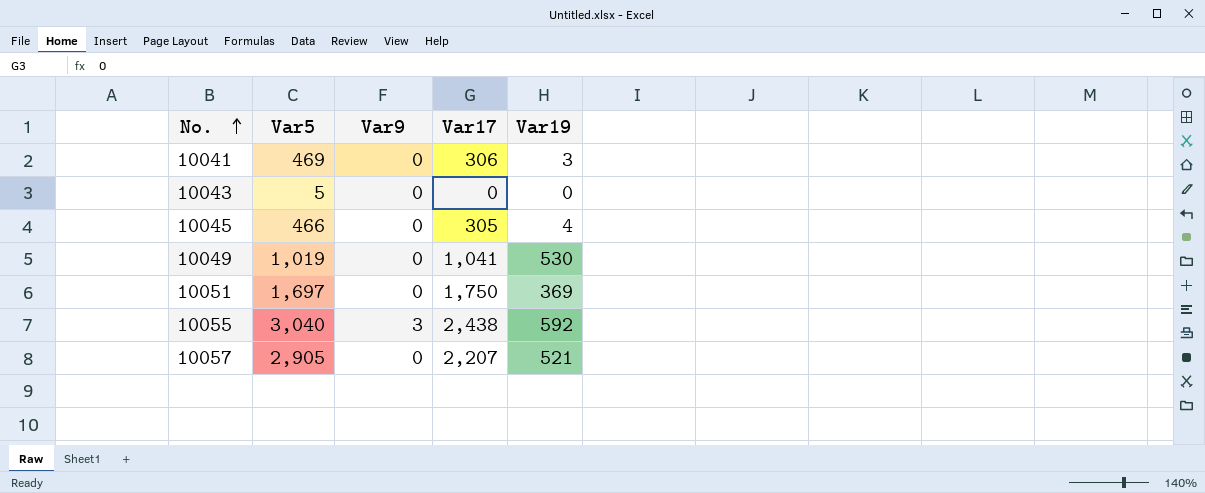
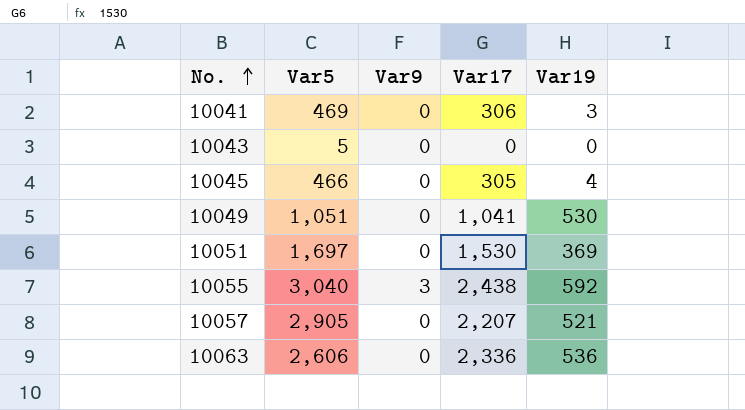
10049 | Var5: 1,019 -> 1,051
10051 | Var17: 1,750 -> 1,530
row 10063: none -> 2,606 | 0 | 2,336 | 536

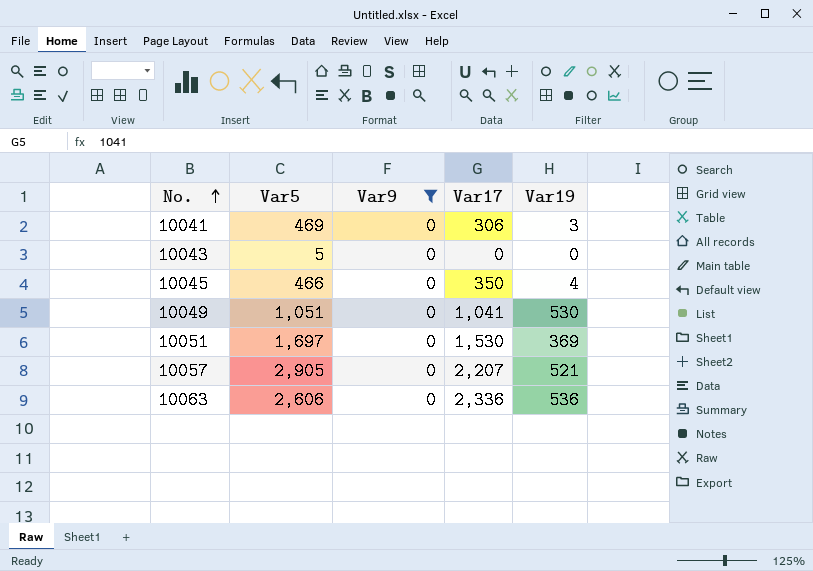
filter: none -> Var9 = 0
10045 | Var17: 305 -> 350

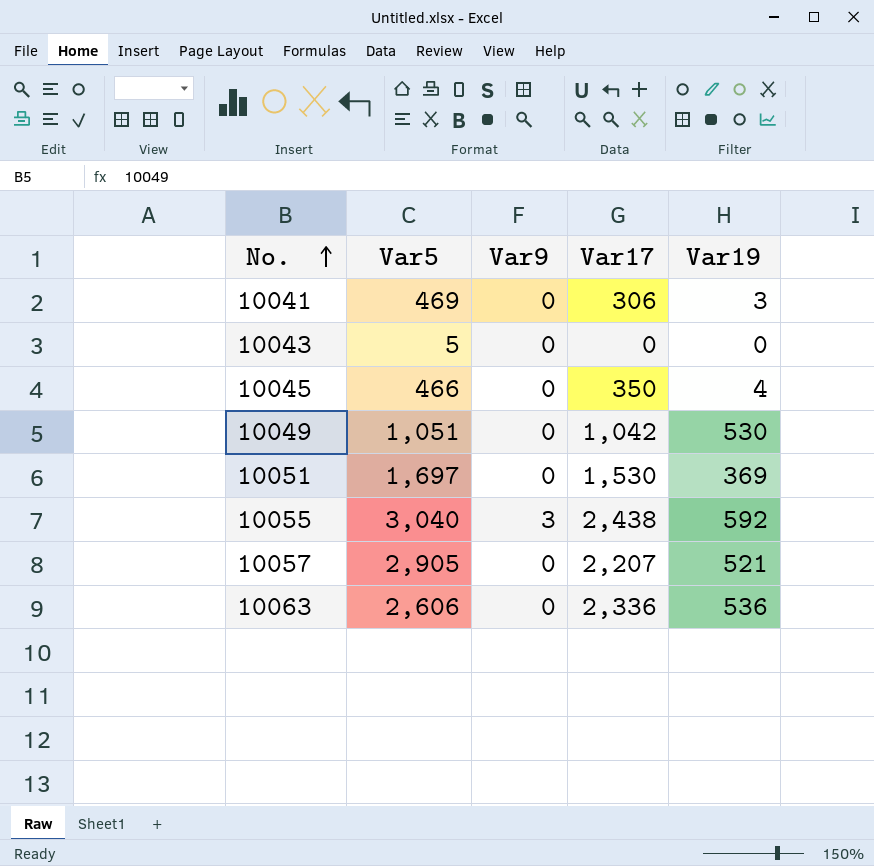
filter: Var9 = 0 -> none
10049 | Var17: 1,041 -> 1,042

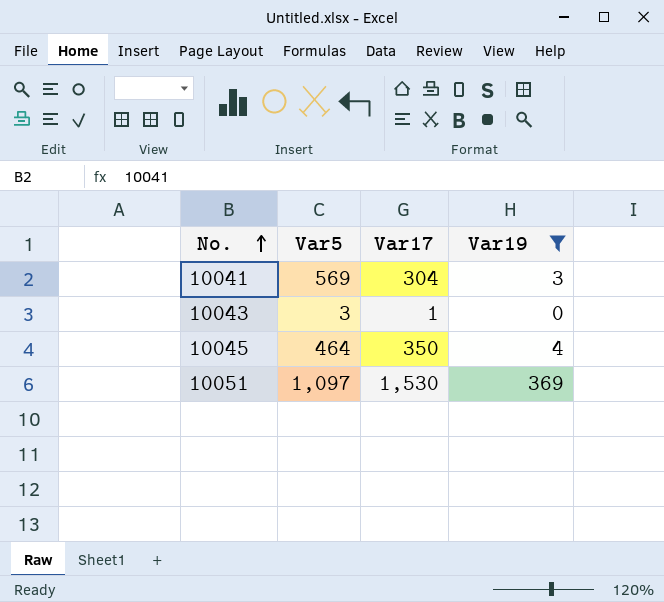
filter: none -> Var19 <= 369
column Var9 | position: 3 -> none
10041 | Var5: 469 -> 569
10041 | Var17: 306 -> 304
10043 | Var5: 5 -> 3
10043 | Var17: 0 -> 1
10045 | Var5: 466 -> 464
10051 | Var5: 1,697 -> 1,097

